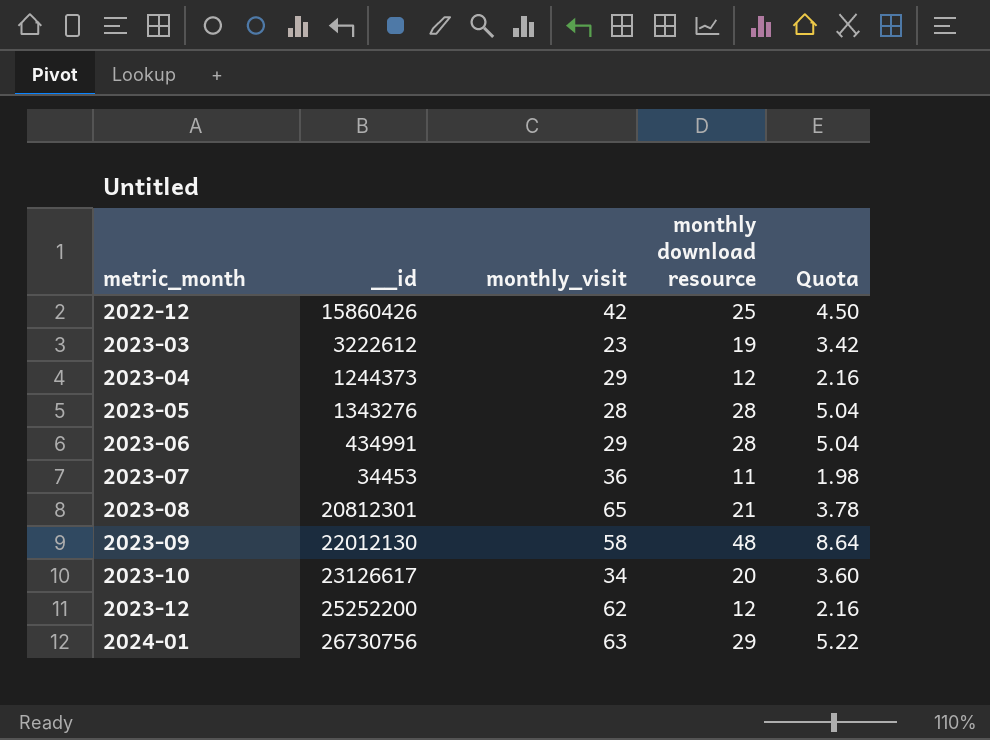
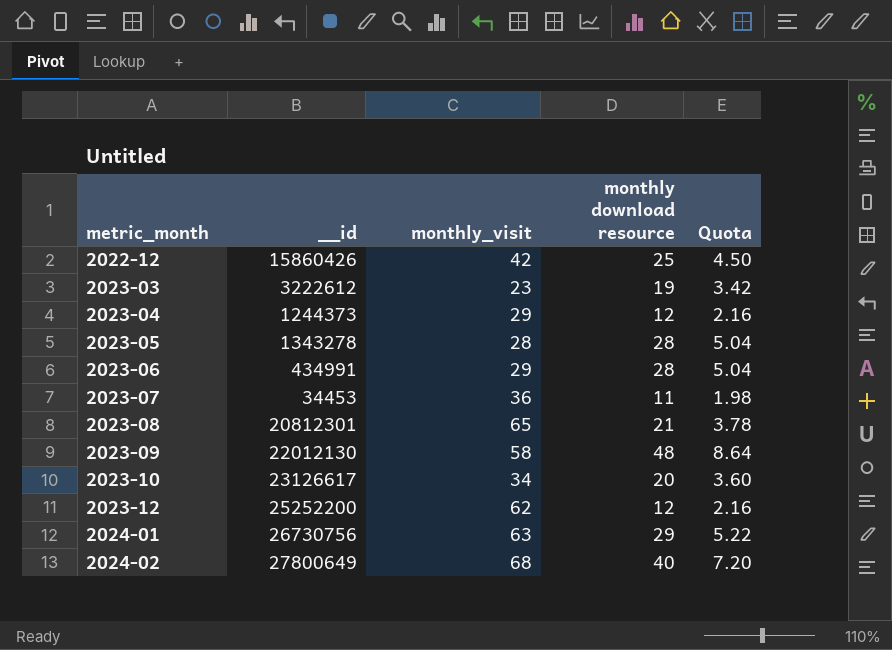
2023-05 | __id: 1343276 -> 1343278
row 2024-02: none -> 27800649 | 68 | 40 | 7.20

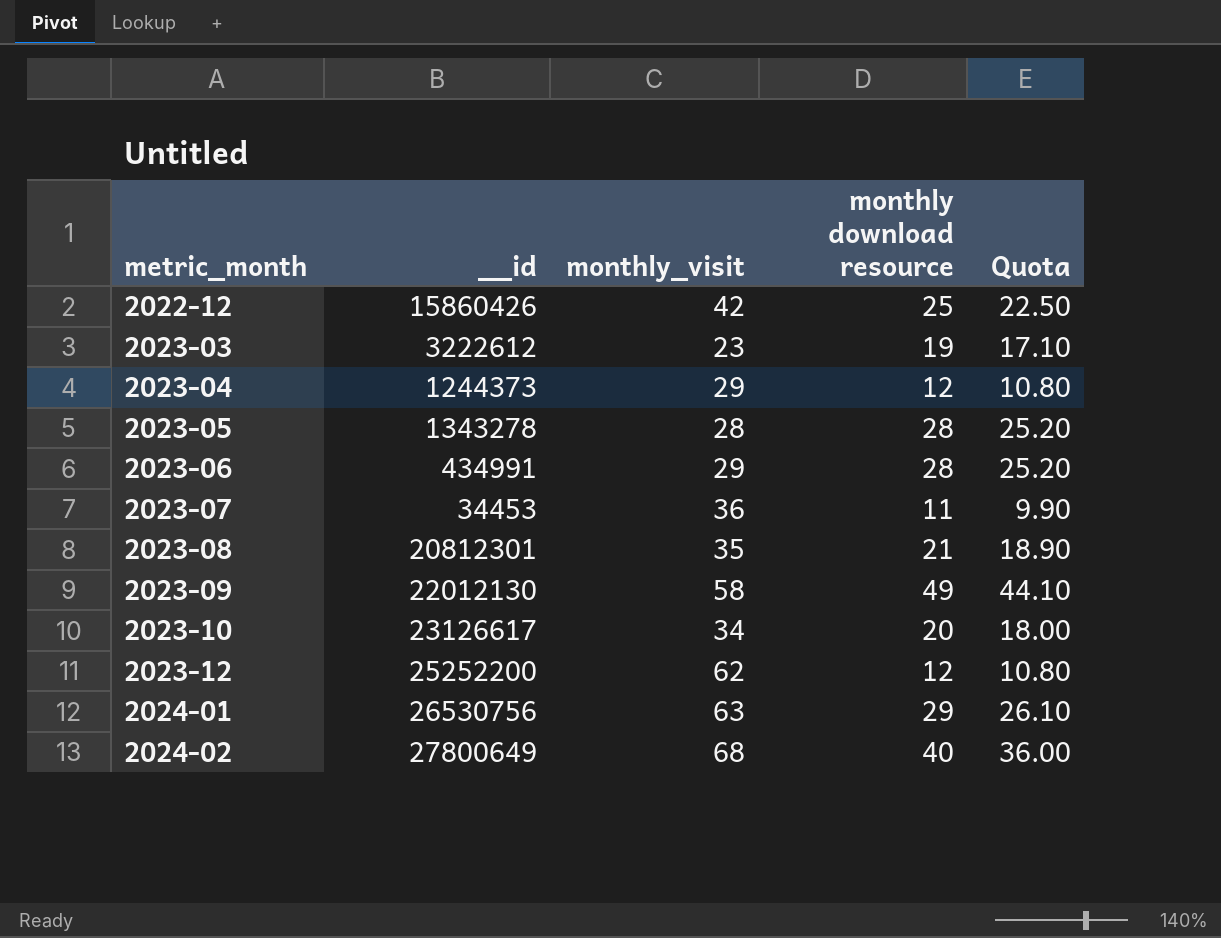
column Quota | formula: [monthly download resource] * 0.18 -> [monthly download resource] * 0.9
2023-08 | monthly_visit: 65 -> 35
2023-09 | monthly download resource: 48 -> 49
2024-01 | __id: 26730756 -> 26530756

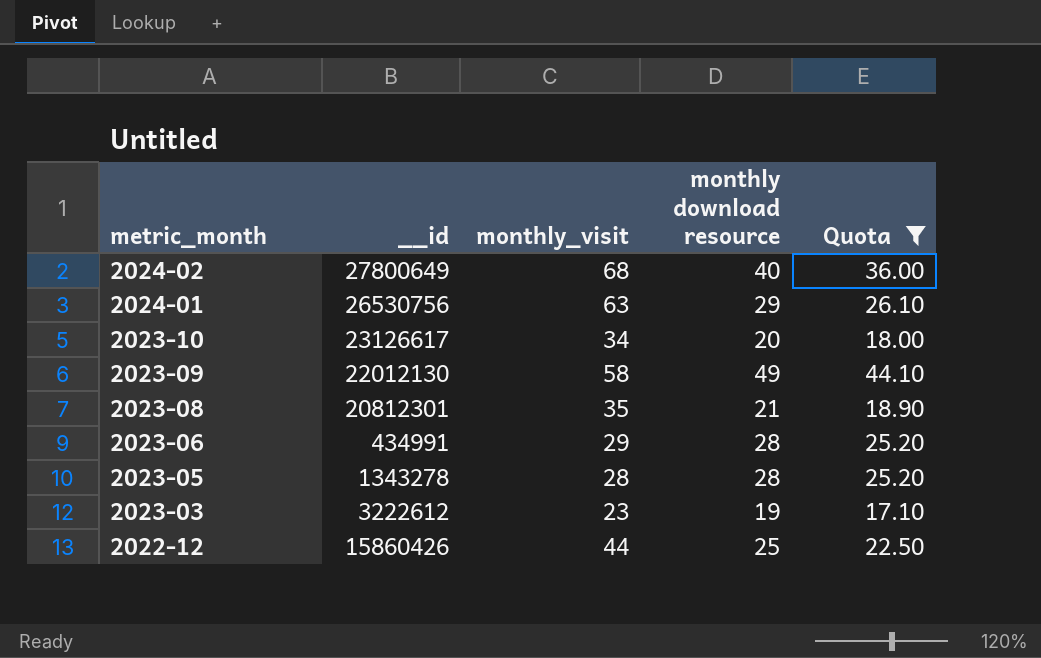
filter: none -> Quota >= 17.10
row order: metric_month ascending -> metric_month descending
2022-12 | monthly_visit: 42 -> 44

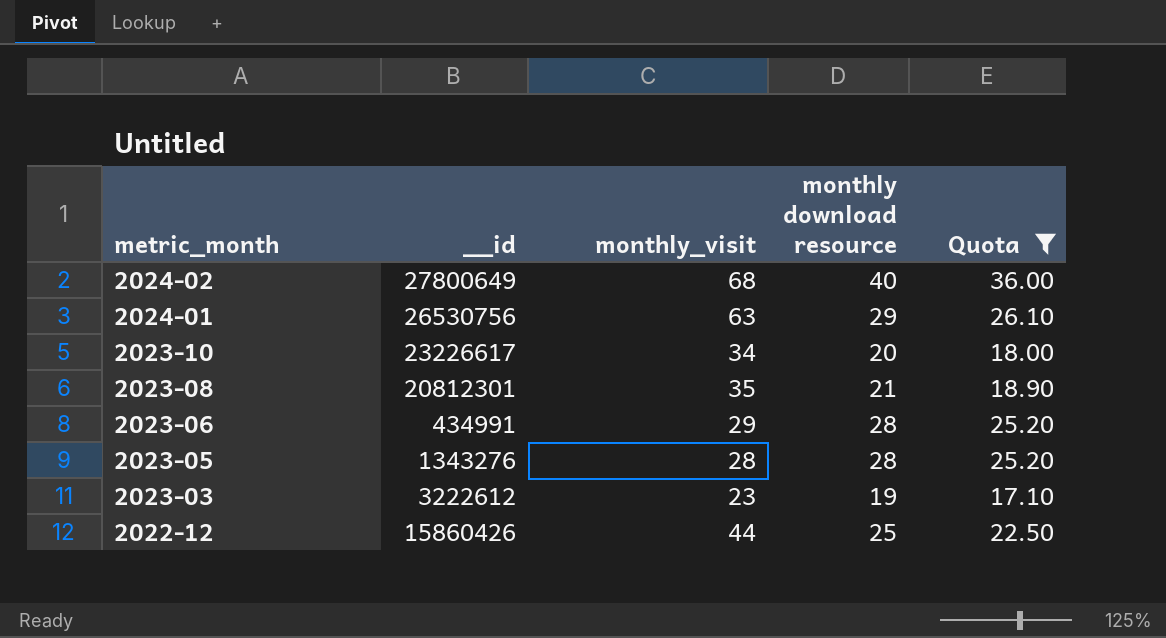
row 2023-09: 22012130 | 58 | 49 | 44.10 -> none
2023-10 | __id: 23126617 -> 23226617
2023-05 | __id: 1343278 -> 1343276

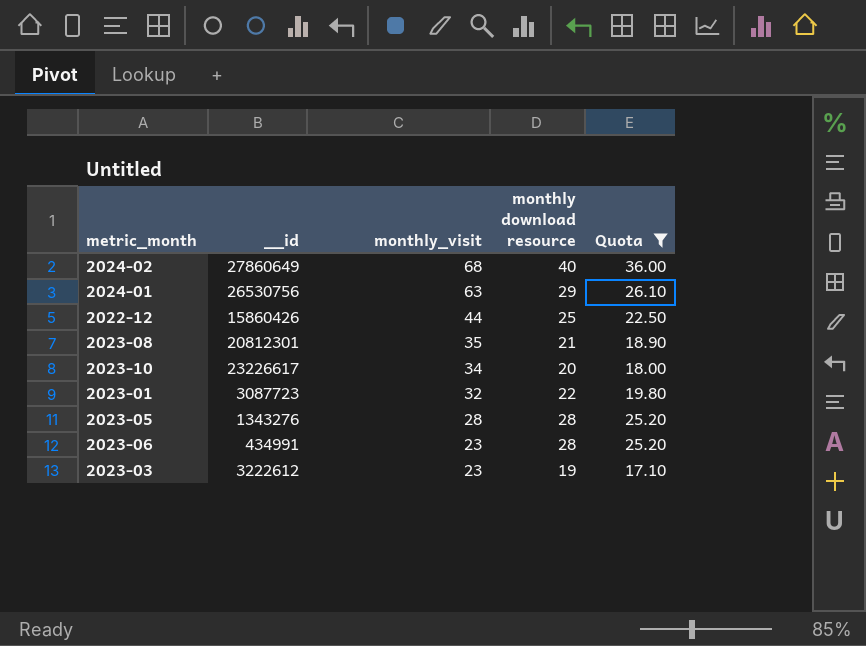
row order: metric_month descending -> monthly_visit descending
2024-02 | __id: 27800649 -> 27860649
row 2023-01: none -> 3087723 | 32 | 22 | 19.80
2023-06 | monthly_visit: 29 -> 23

